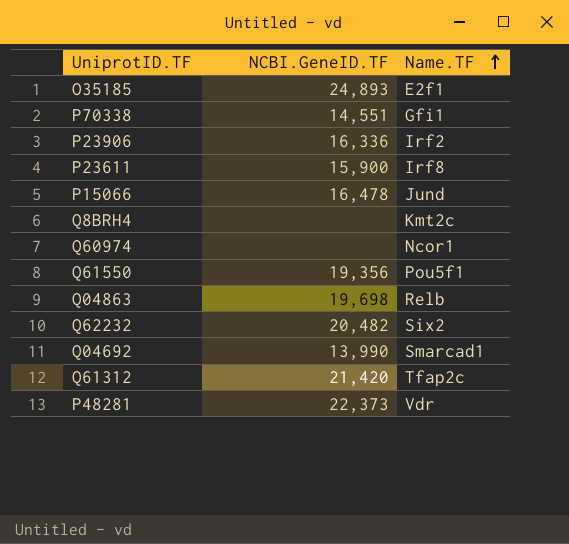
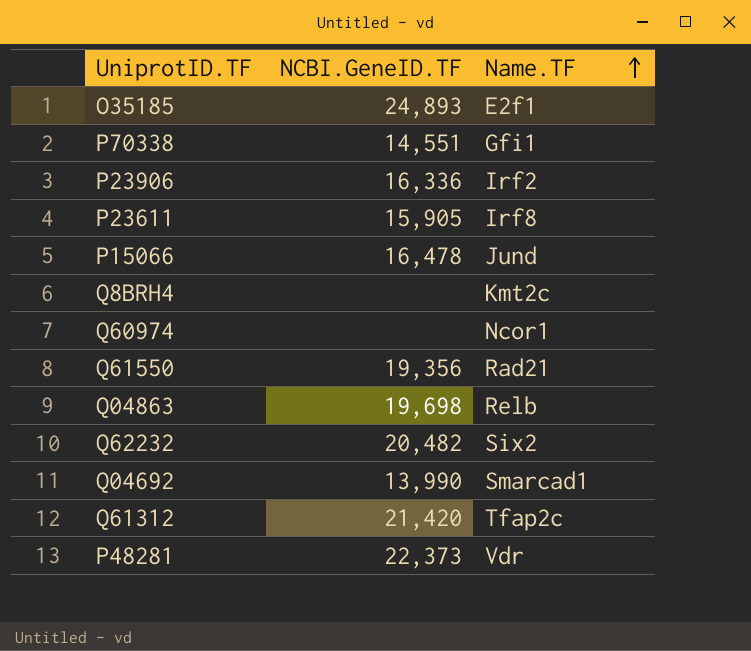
P23611 | NCBI.GeneID.TF: 15,900 -> 15,905
Q61550 | Name.TF: Pou5f1 -> Rad21

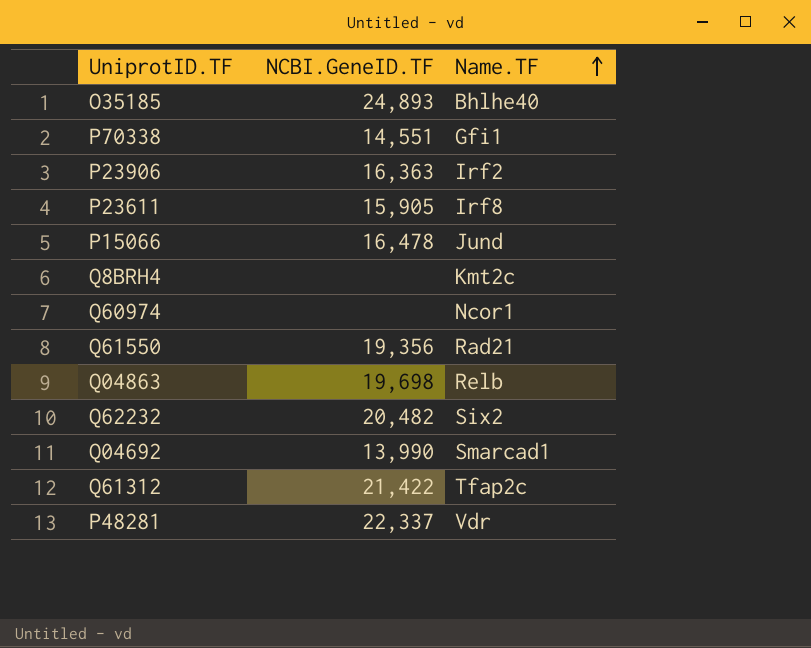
O35185 | Name.TF: E2f1 -> Bhlhe40
P23906 | NCBI.GeneID.TF: 16,336 -> 16,363
Q61312 | NCBI.GeneID.TF: 21,420 -> 21,422
P48281 | NCBI.GeneID.TF: 22,373 -> 22,337

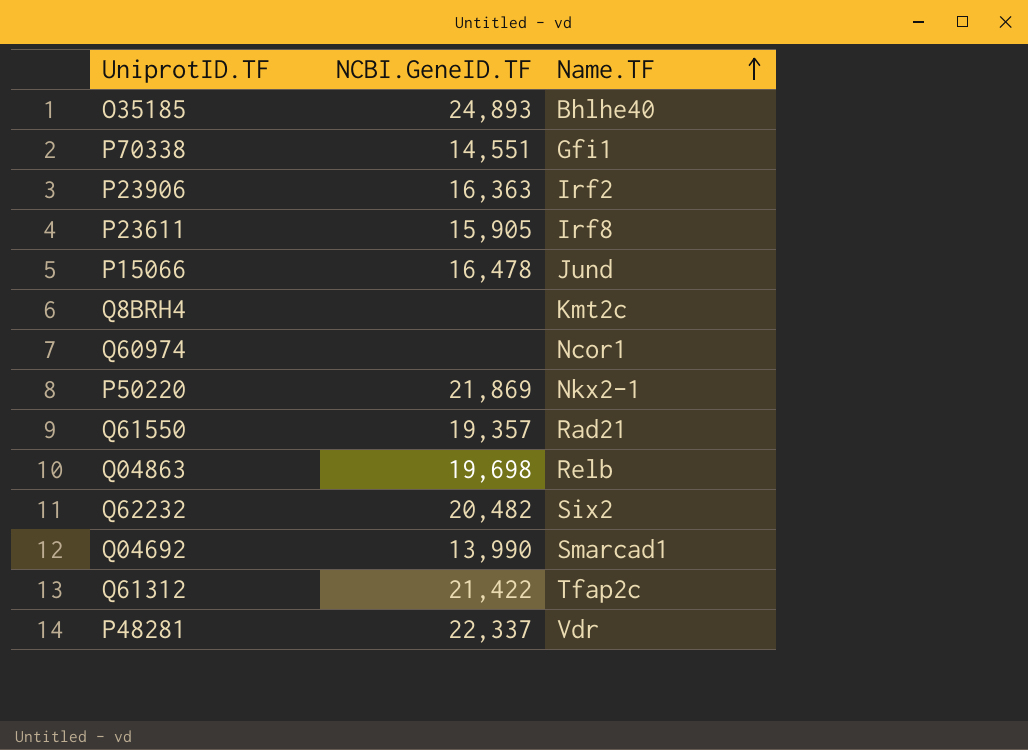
row P50220: none -> 21,869 | Nkx2-1
Q61550 | NCBI.GeneID.TF: 19,356 -> 19,357

